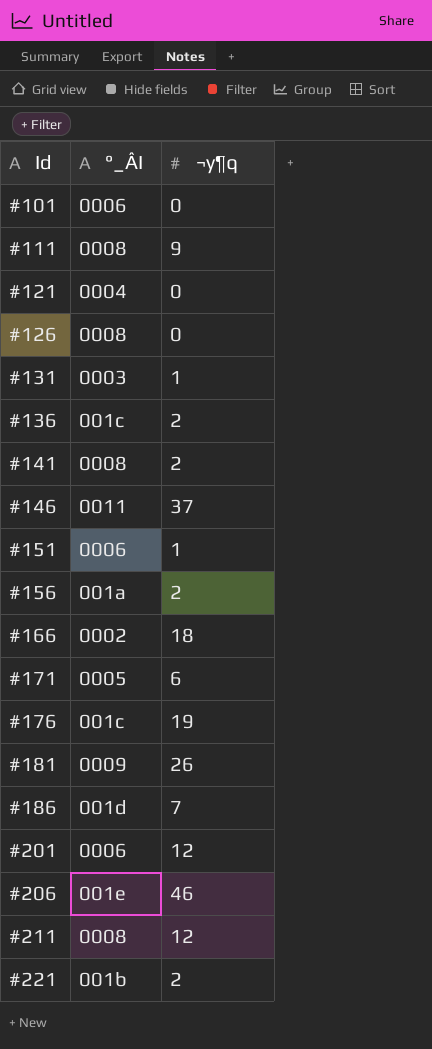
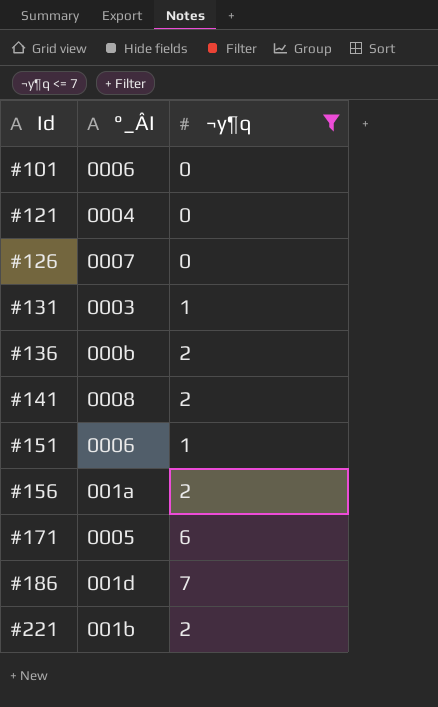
filter: none -> ¬y¶q <= 7
#126 | °_ÂI: 0008 -> 0007
#136 | °_ÂI: 001c -> 000b

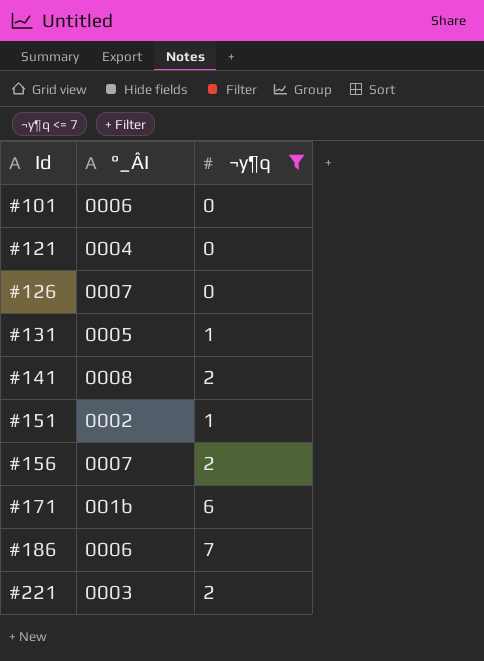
row #136: 000b | 2 -> none
#131 | °_ÂI: 0003 -> 0005
#151 | °_ÂI: 0006 -> 0002
#156 | °_ÂI: 001a -> 0007
#171 | °_ÂI: 0005 -> 001b
#186 | °_ÂI: 001d -> 0006
#221 | °_ÂI: 001b -> 0003

